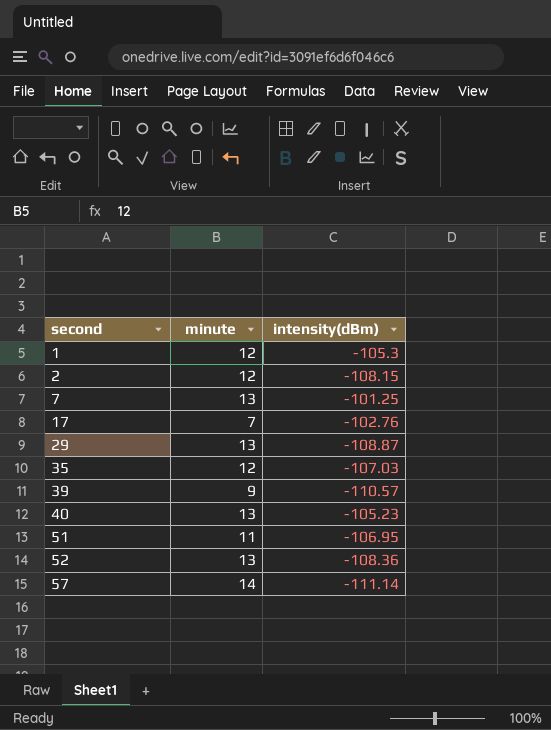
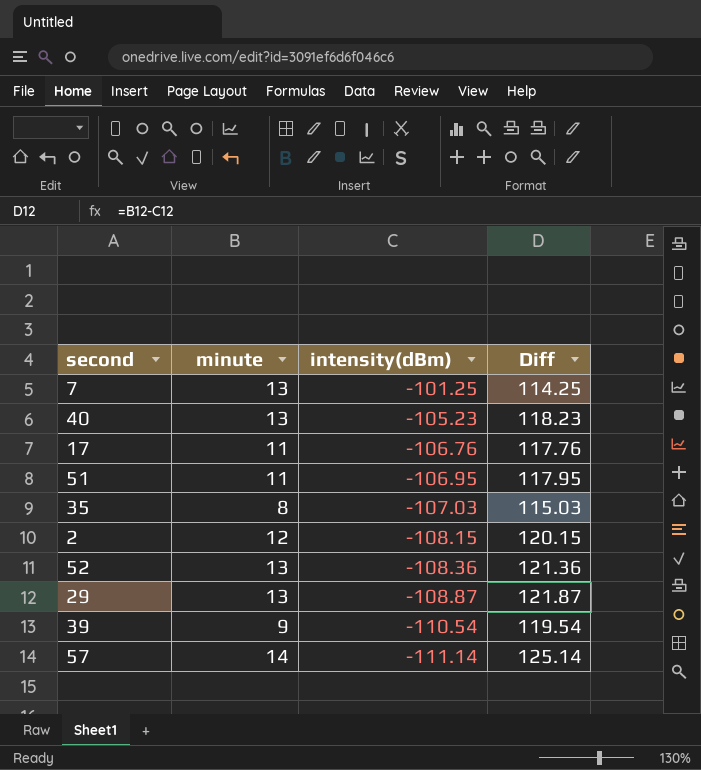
row order: second ascending -> intensity(dBm) descending
column Diff | formula: none -> [minute] - [intensity(dBm)]
row 1: 12 | -105.3 -> none
17 | minute: 7 -> 11
17 | intensity(dBm): -102.76 -> -106.76
35 | minute: 12 -> 8
39 | intensity(dBm): -110.57 -> -110.54

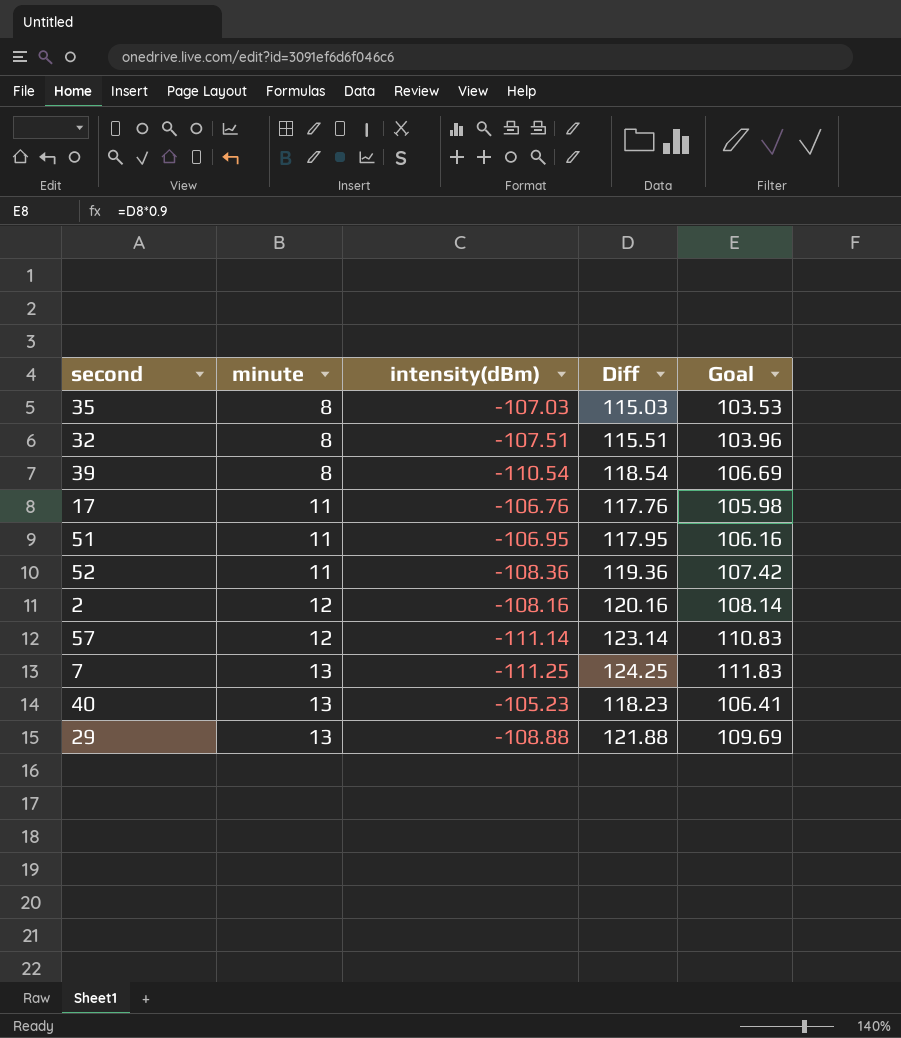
row order: intensity(dBm) descending -> minute ascending
column Goal | formula: none -> [Diff] * 0.9
row 32: none -> 8 | -107.51 | 115.51 | 103.96
39 | minute: 9 -> 8
39 | Diff: 119.54 -> 118.54
52 | minute: 13 -> 11
52 | Diff: 121.36 -> 119.36
2 | intensity(dBm): -108.15 -> -108.16
2 | Diff: 120.15 -> 120.16
57 | minute: 14 -> 12
57 | Diff: 125.14 -> 123.14
7 | intensity(dBm): -101.25 -> -111.25
7 | Diff: 114.25 -> 124.25
29 | intensity(dBm): -108.87 -> -108.88
29 | Diff: 121.87 -> 121.88

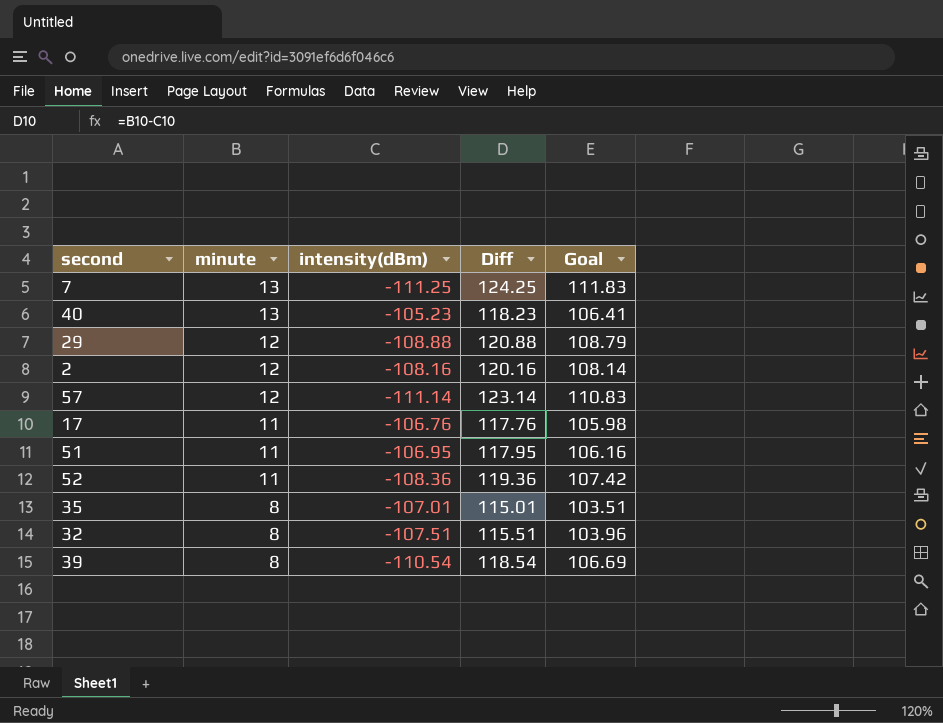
row order: minute ascending -> minute descending
29 | minute: 13 -> 12
29 | Diff: 121.88 -> 120.88
29 | Goal: 109.69 -> 108.79
35 | intensity(dBm): -107.03 -> -107.01
35 | Diff: 115.03 -> 115.01
35 | Goal: 103.53 -> 103.51

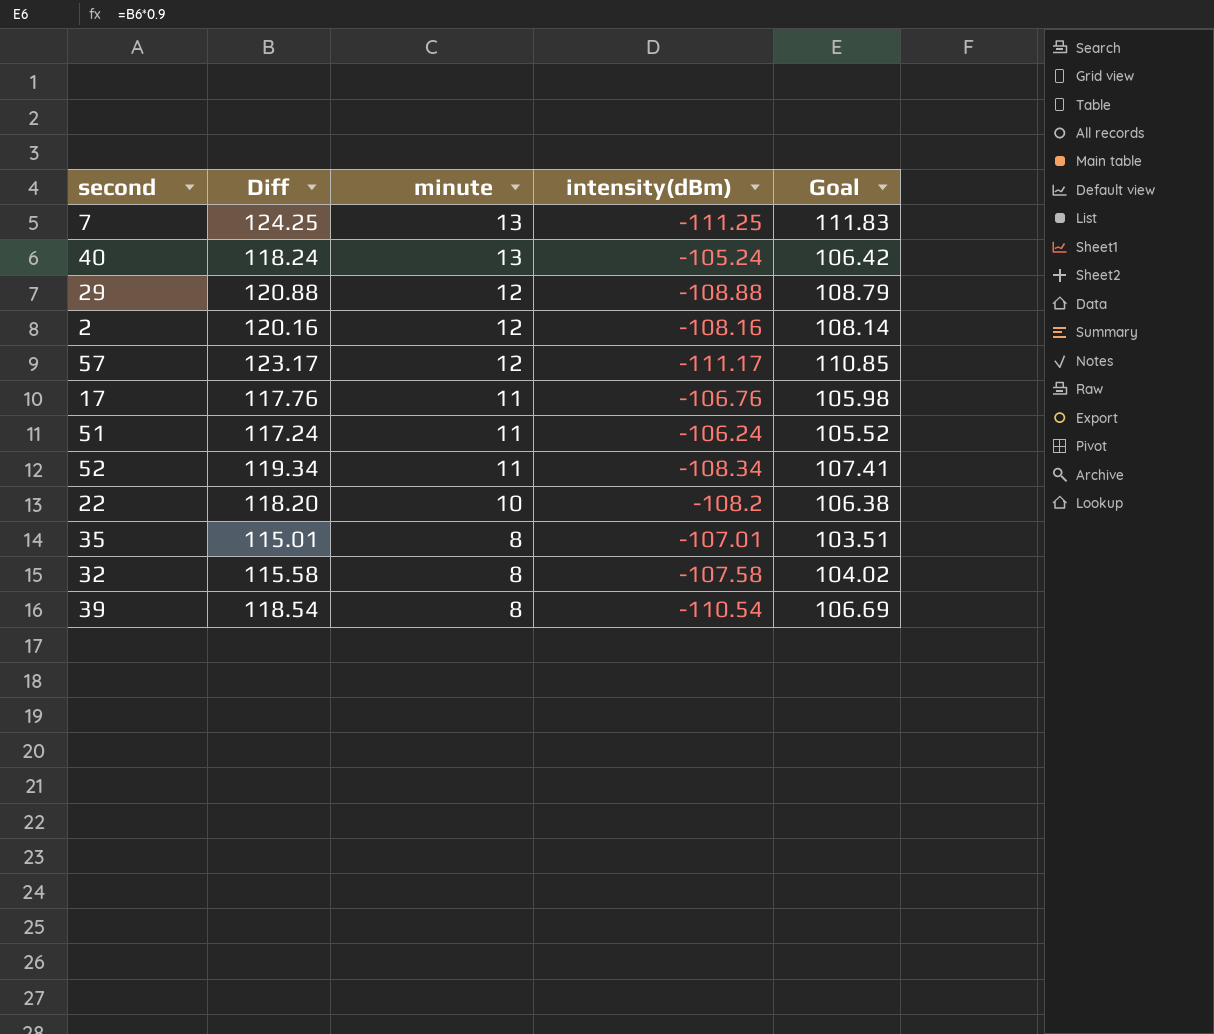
column Diff | position: 4 -> 2
40 | Diff: 118.23 -> 118.24
40 | intensity(dBm): -105.23 -> -105.24
40 | Goal: 106.41 -> 106.42
57 | Diff: 123.14 -> 123.17
57 | intensity(dBm): -111.14 -> -111.17
57 | Goal: 110.83 -> 110.85
51 | Diff: 117.95 -> 117.24
51 | intensity(dBm): -106.95 -> -106.24
51 | Goal: 106.16 -> 105.52
52 | Diff: 119.36 -> 119.34
52 | intensity(dBm): -108.36 -> -108.34
52 | Goal: 107.42 -> 107.41
row 22: none -> 118.20 | 10 | -108.2 | 106.38
32 | Diff: 115.51 -> 115.58
32 | intensity(dBm): -107.51 -> -107.58
32 | Goal: 103.96 -> 104.02

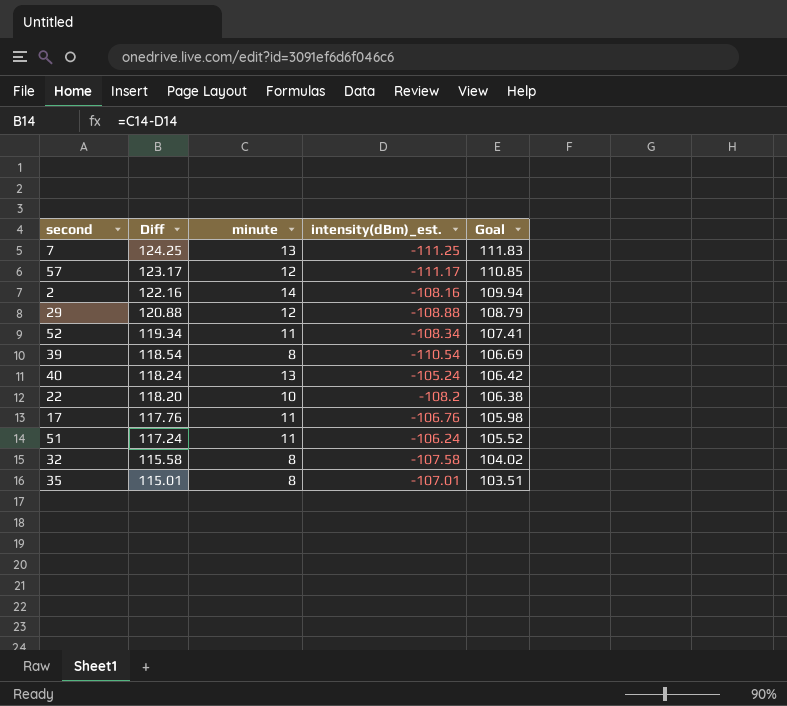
row order: minute descending -> Diff descending
column name: intensity(dBm) -> intensity(dBm)_est.
2 | Diff: 120.16 -> 122.16
2 | minute: 12 -> 14
2 | Goal: 108.14 -> 109.94

